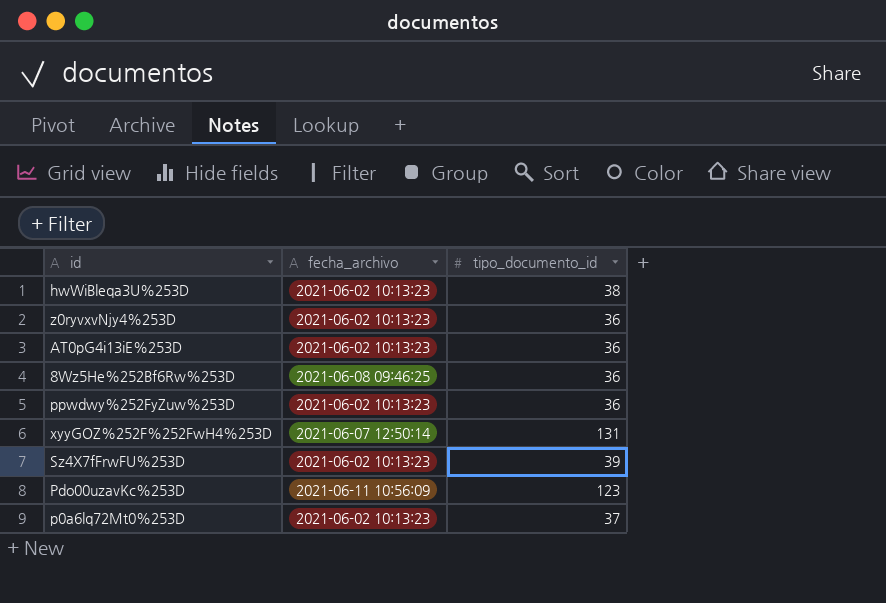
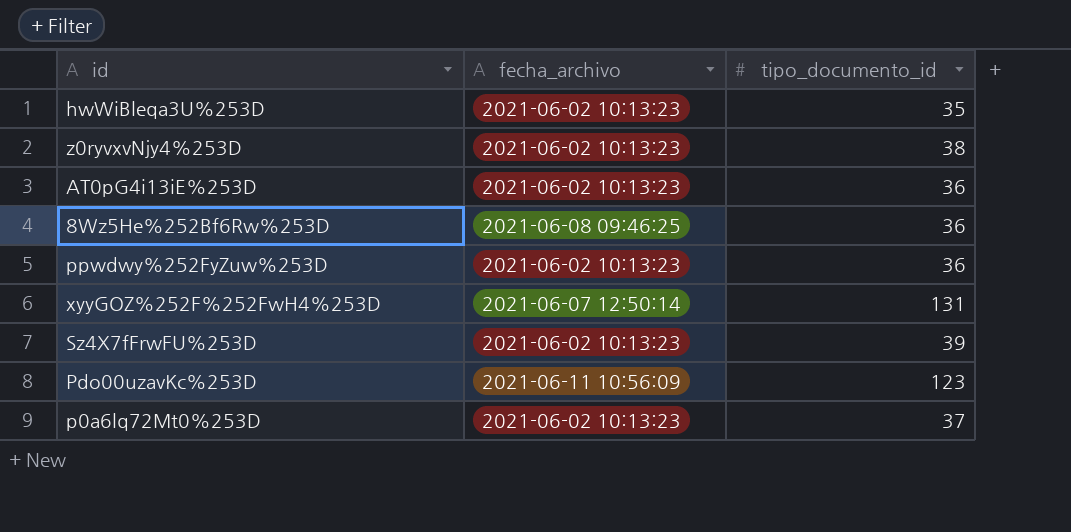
hwWiBleqa3U%253D | tipo_documento_id: 38 -> 35
z0ryvxvNjy4%253D | tipo_documento_id: 36 -> 38

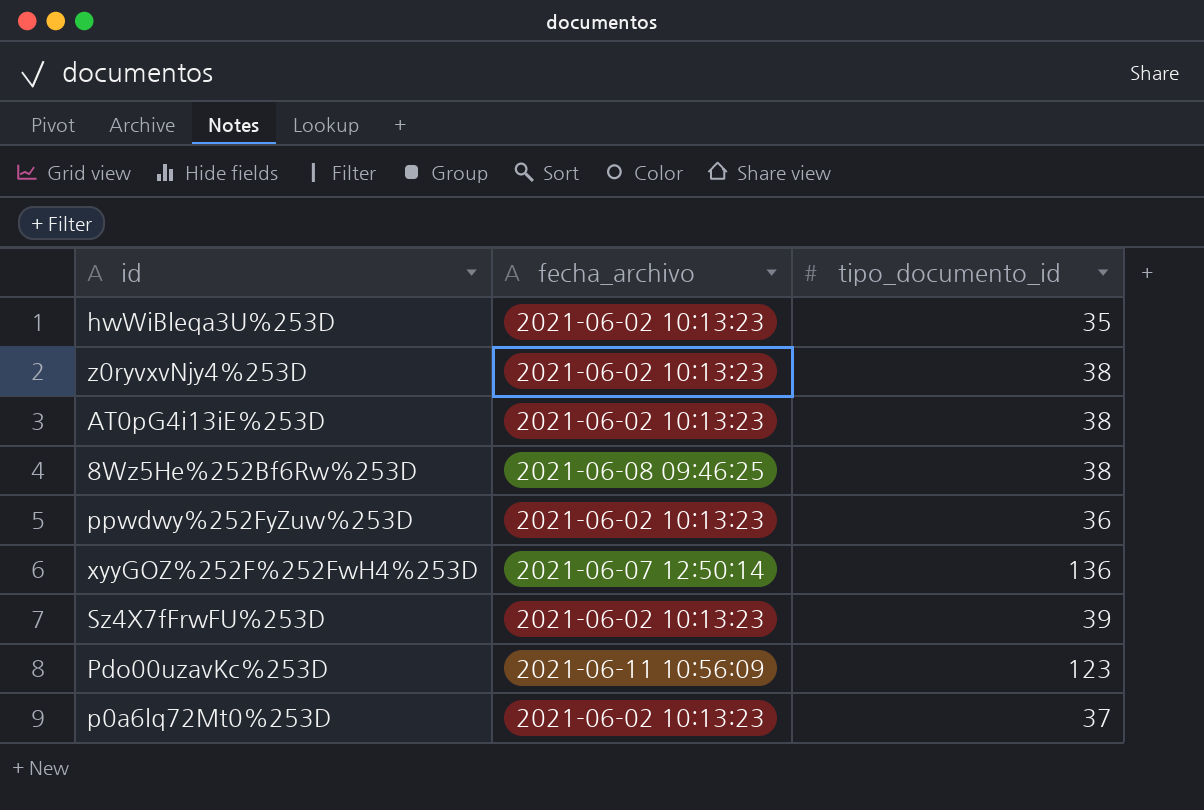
AT0pG4i13iE%253D | tipo_documento_id: 36 -> 38
8Wz5He%252Bf6Rw%253D | tipo_documento_id: 36 -> 38
xyyGOZ%252F%252FwH4%253D | tipo_documento_id: 131 -> 136

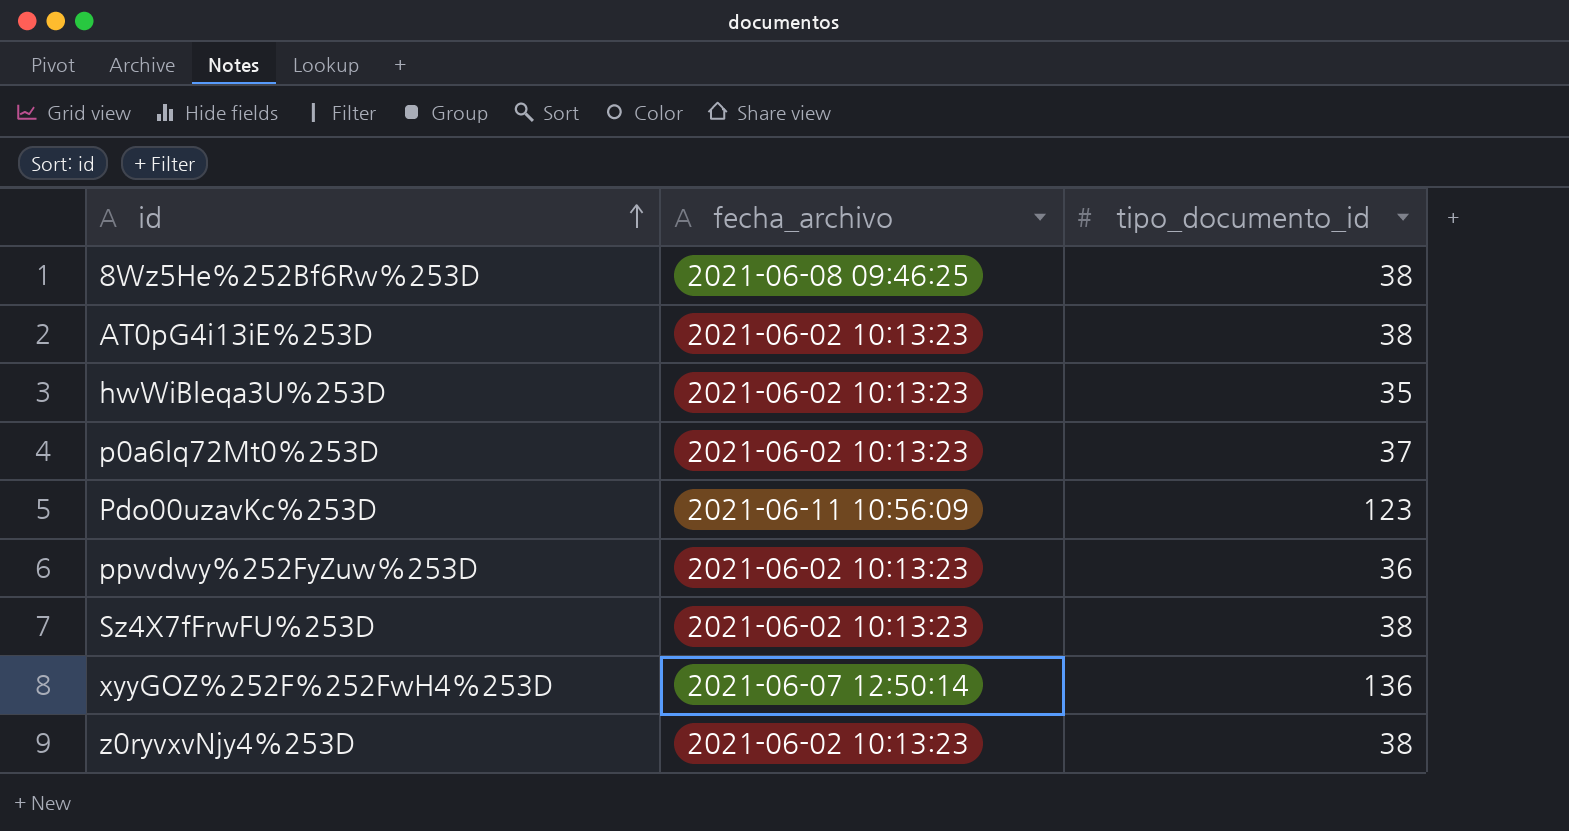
row order: none -> id ascending
Sz4X7fFrwFU%253D | tipo_documento_id: 39 -> 38

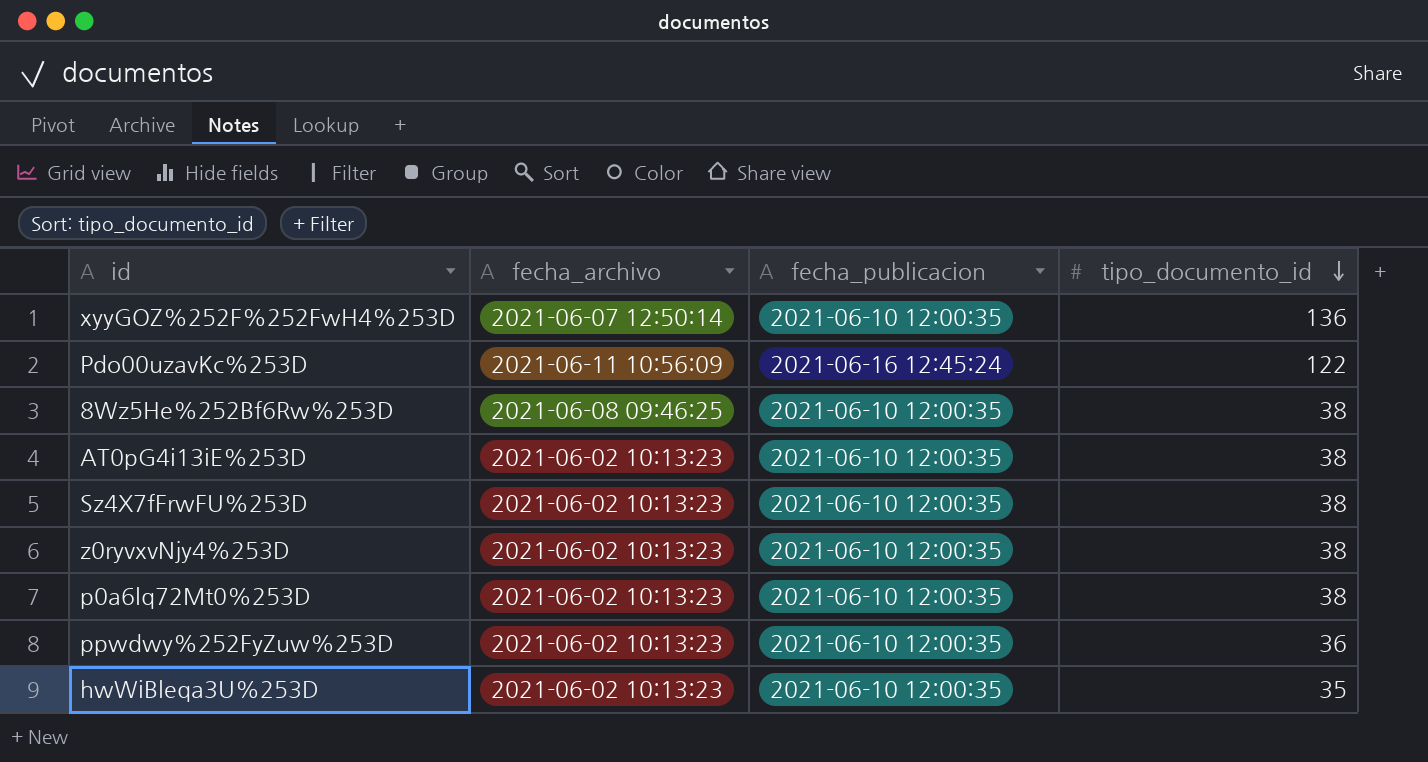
row order: id ascending -> tipo_documento_id descending
column fecha_publicacion | position: none -> 3
Pdo00uzavKc%253D | tipo_documento_id: 123 -> 122
p0a6lq72Mt0%253D | tipo_documento_id: 37 -> 38

